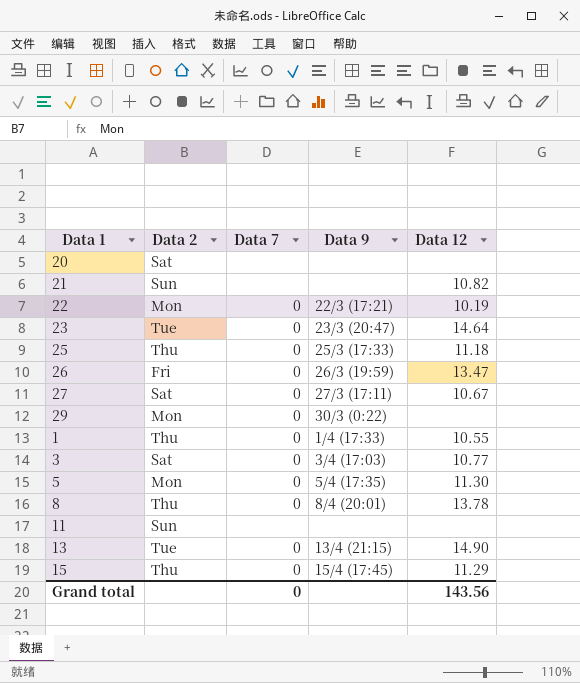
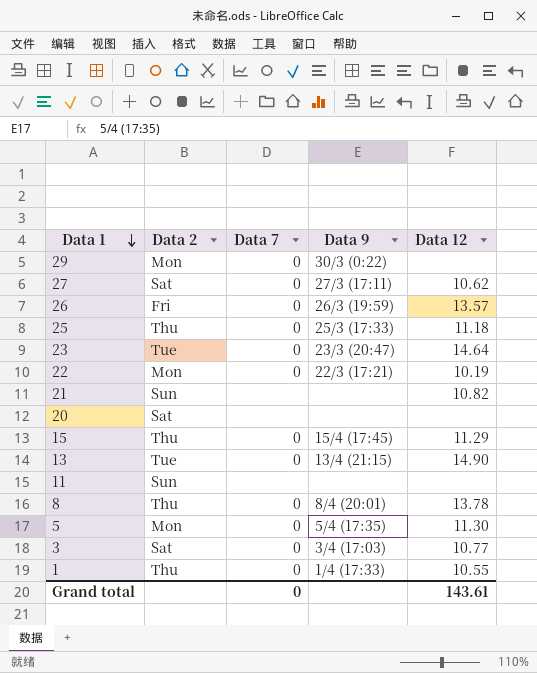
row order: none -> Data 1 descending
27 | Data 12: 10.67 -> 10.62
26 | Data 12: 13.47 -> 13.57
Grand total | Data 12: 143.56 -> 143.61

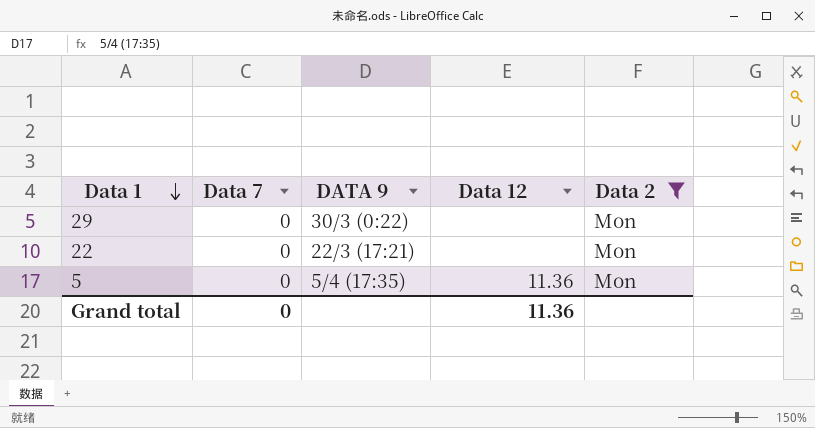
filter: none -> Data 2 = Mon
column name: Data 9 -> DATA 9
column Data 2 | position: 2 -> 5
22 | Data 12: 10.19 -> none
5 | Data 12: 11.30 -> 11.36
Grand total | Data 12: 143.61 -> 11.36

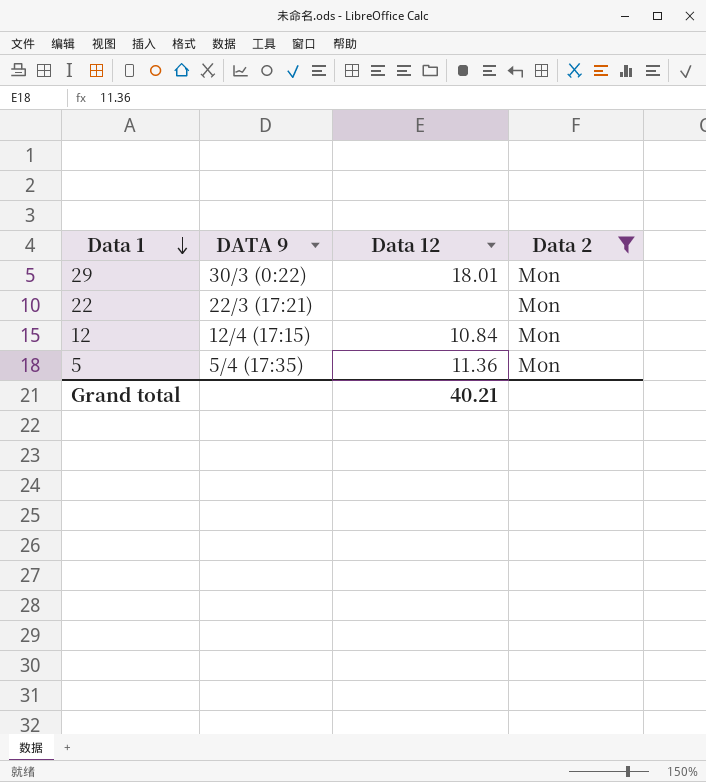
column Data 7 | position: 2 -> none
29 | Data 12: none -> 18.01
row 12: none -> 12/4 (17:15) | 10.84 | Mon
Grand total | Data 12: 11.36 -> 40.21

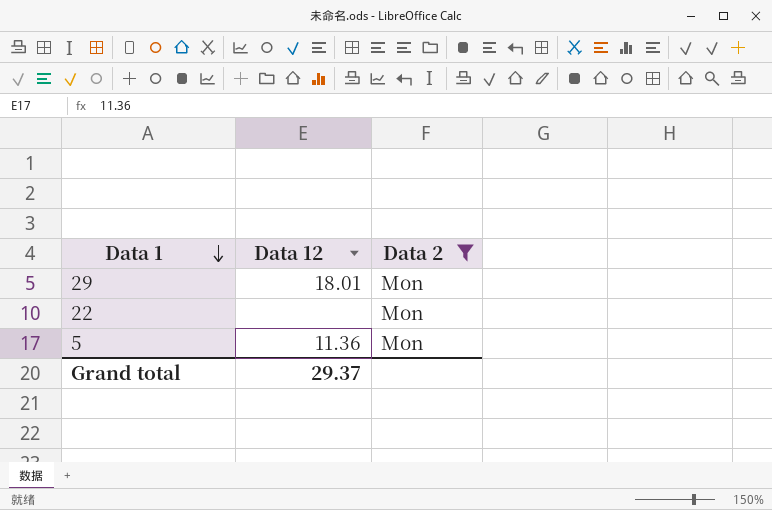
column DATA 9 | position: 2 -> none
row 12: 12/4 (17:15) | 10.84 | Mon -> none
Grand total | Data 12: 40.21 -> 29.37

